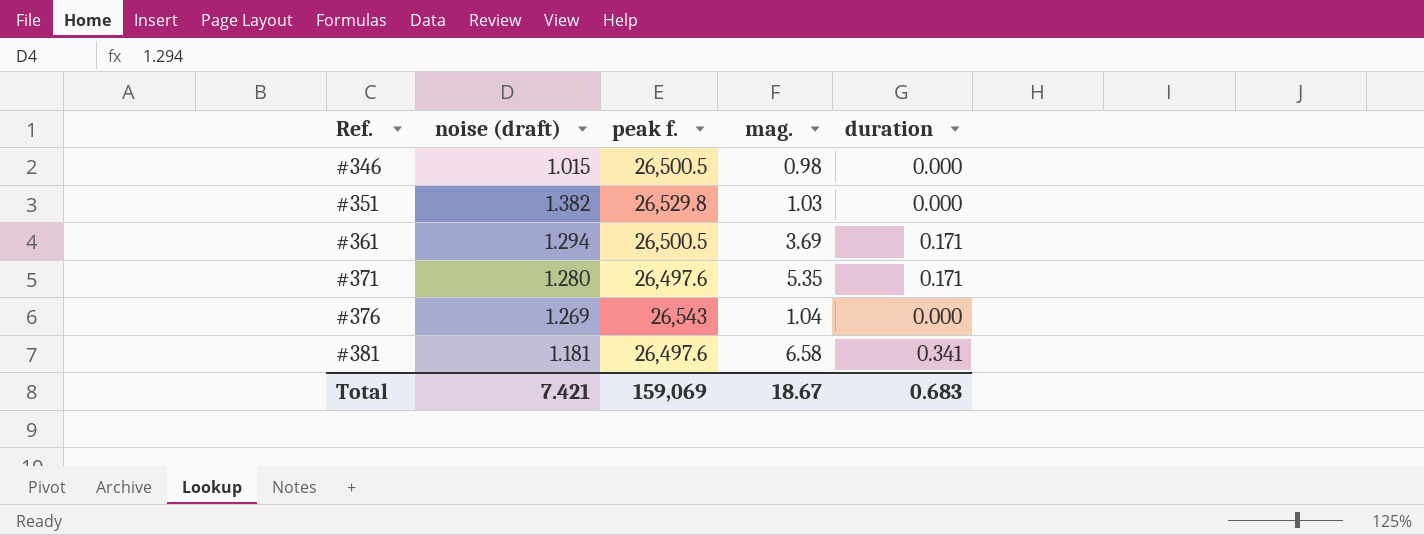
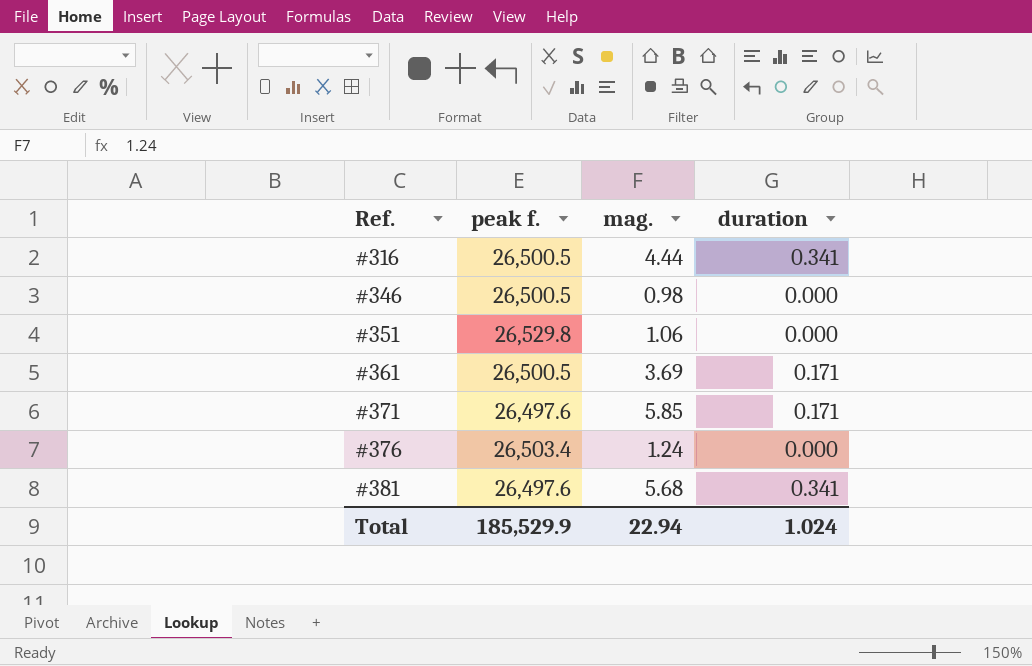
column noise (draft) | position: 2 -> none
row #316: none -> 26,500.5 | 4.44 | 0.341
#351 | mag.: 1.03 -> 1.06
#371 | mag.: 5.35 -> 5.85
#376 | peak f.: 26,543 -> 26,503.4
#376 | mag.: 1.04 -> 1.24
#381 | mag.: 6.58 -> 5.68
Total | peak f.: 159,069 -> 185,529.9
Total | mag.: 18.67 -> 22.94
Total | duration: 0.683 -> 1.024

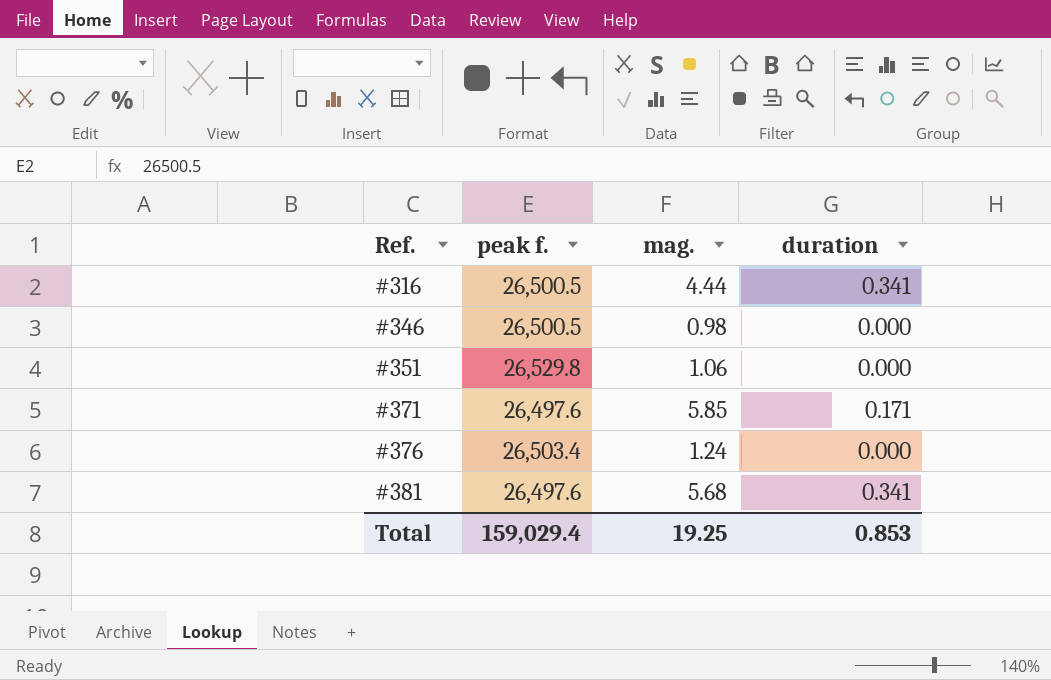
row #361: 26,500.5 | 3.69 | 0.171 -> none
Total | peak f.: 185,529.9 -> 159,029.4
Total | mag.: 22.94 -> 19.25
Total | duration: 1.024 -> 0.853

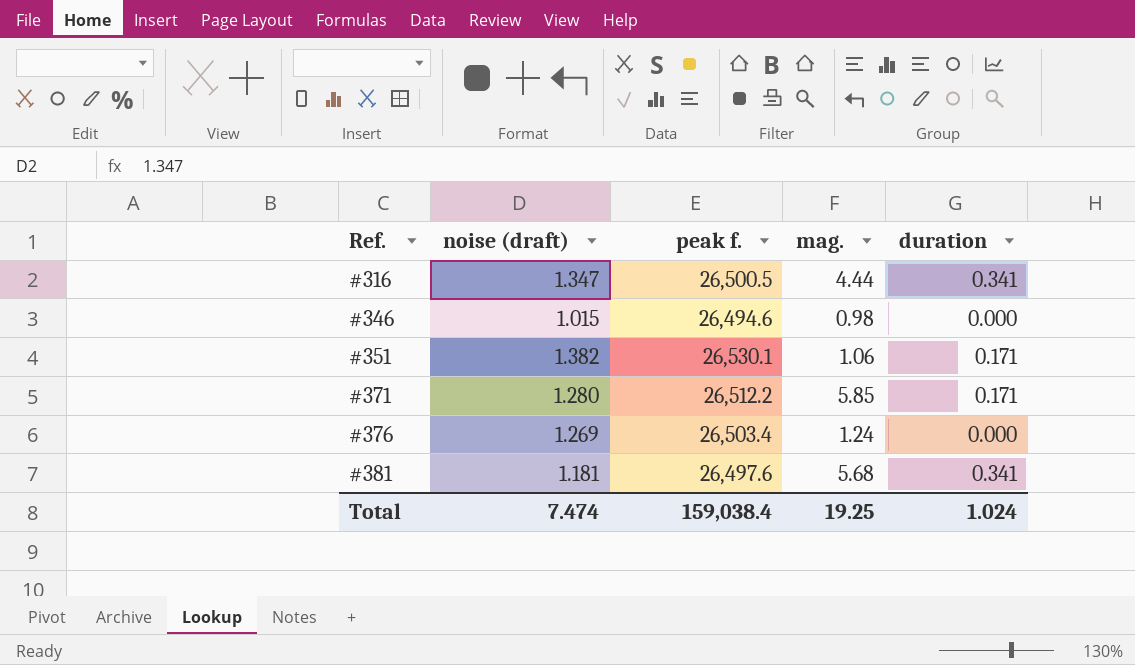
column noise (draft) | position: none -> 2
#346 | peak f.: 26,500.5 -> 26,494.6
#351 | peak f.: 26,529.8 -> 26,530.1
#351 | duration: 0.000 -> 0.171
#371 | peak f.: 26,497.6 -> 26,512.2
Total | peak f.: 159,029.4 -> 159,038.4
Total | duration: 0.853 -> 1.024

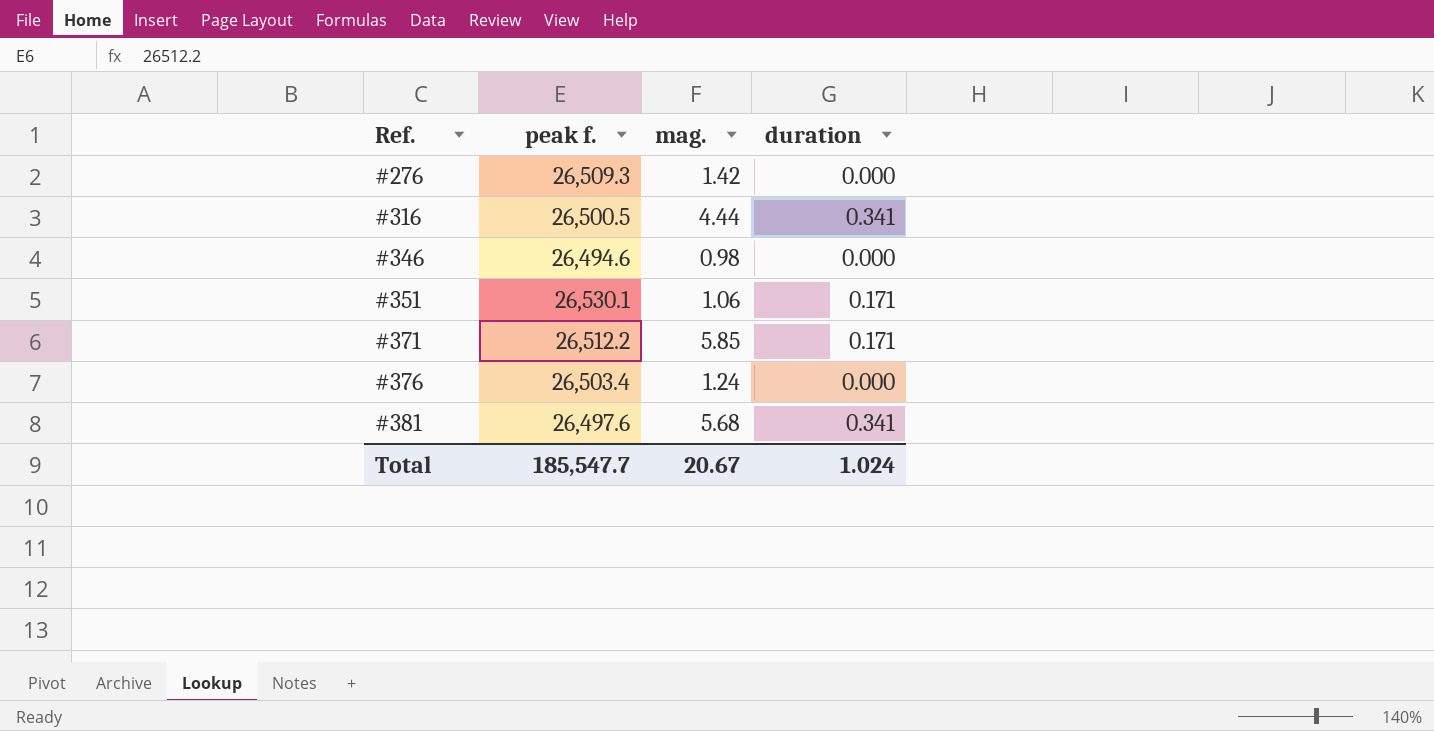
column noise (draft) | position: 2 -> none
row #276: none -> 26,509.3 | 1.42 | 0.000
Total | peak f.: 159,038.4 -> 185,547.7
Total | mag.: 19.25 -> 20.67

